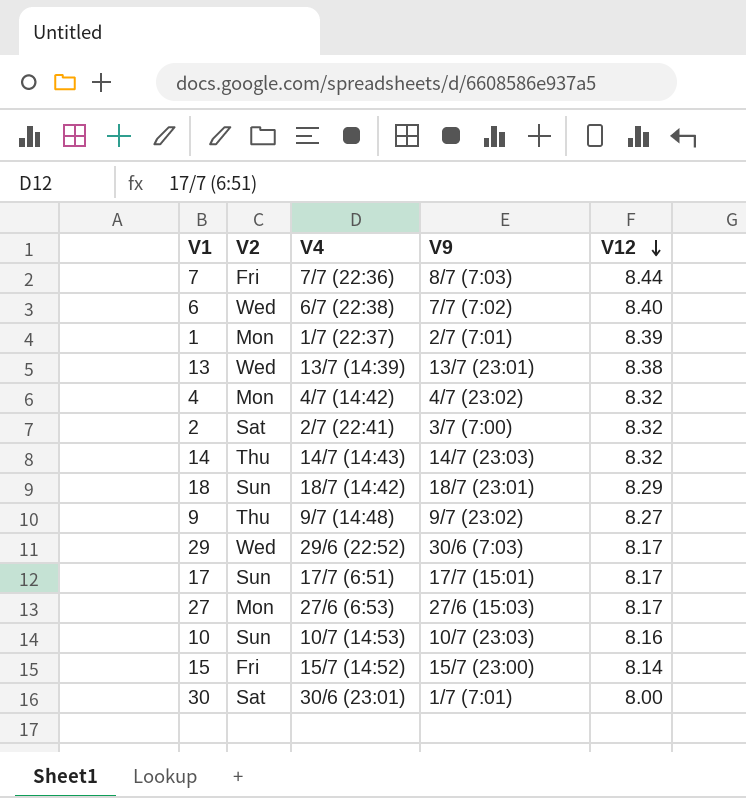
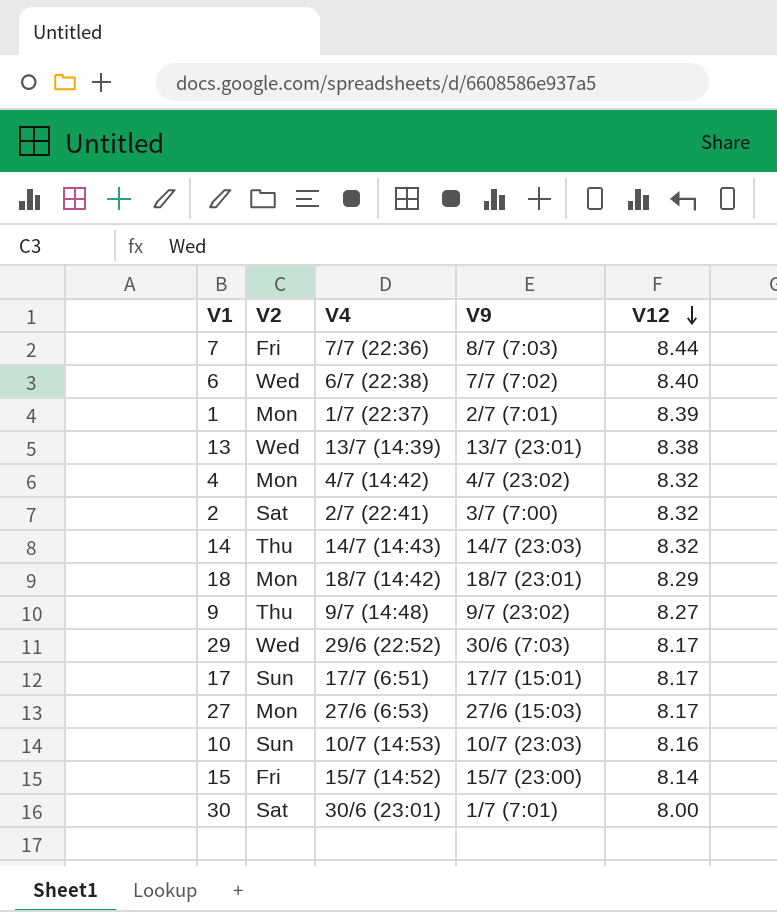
18 | V2: Sun -> Mon

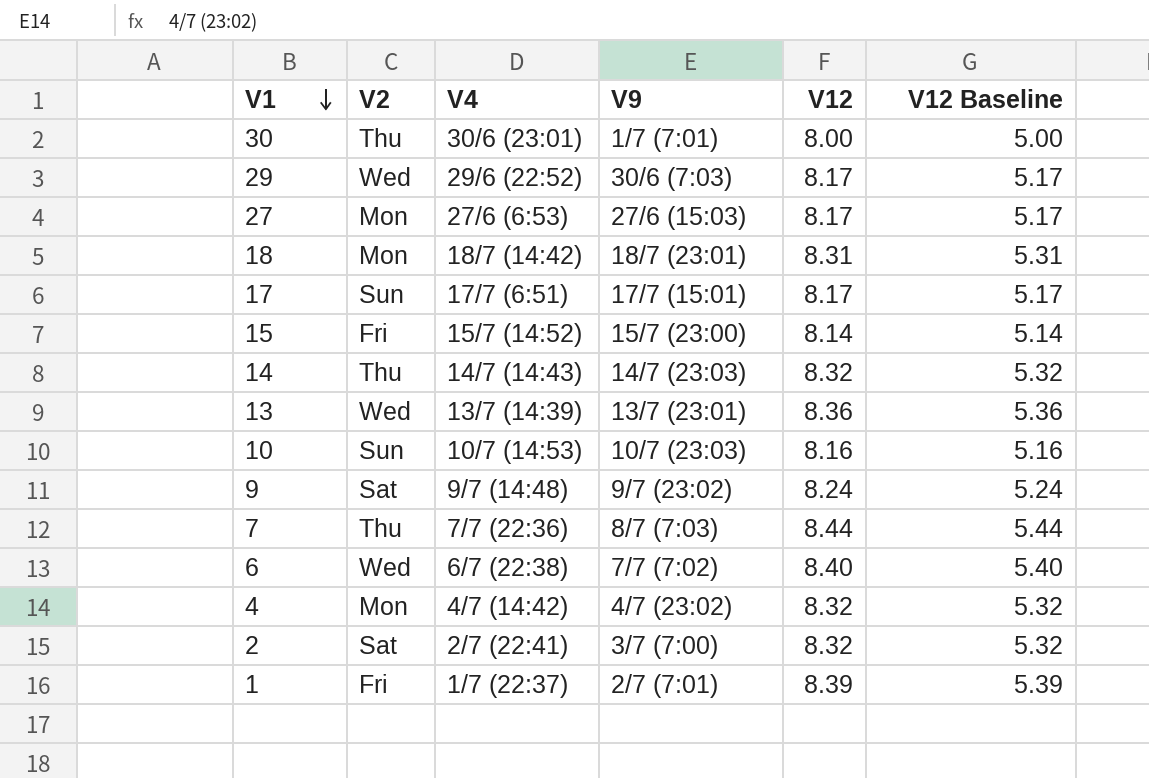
row order: V12 descending -> V1 descending
column V12 Baseline | formula: none -> [V12] - 3
30 | V2: Sat -> Thu
18 | V12: 8.29 -> 8.31
13 | V12: 8.38 -> 8.36
9 | V2: Thu -> Sat
9 | V12: 8.27 -> 8.24
7 | V2: Fri -> Thu
1 | V2: Mon -> Fri

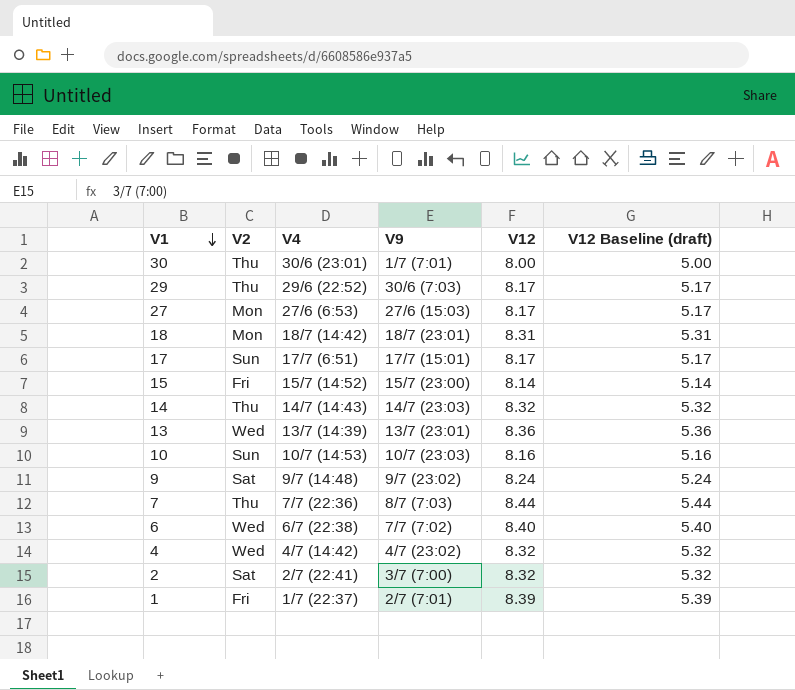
column name: V12 Baseline -> V12 Baseline (draft)
29 | V2: Wed -> Thu
4 | V2: Mon -> Wed

